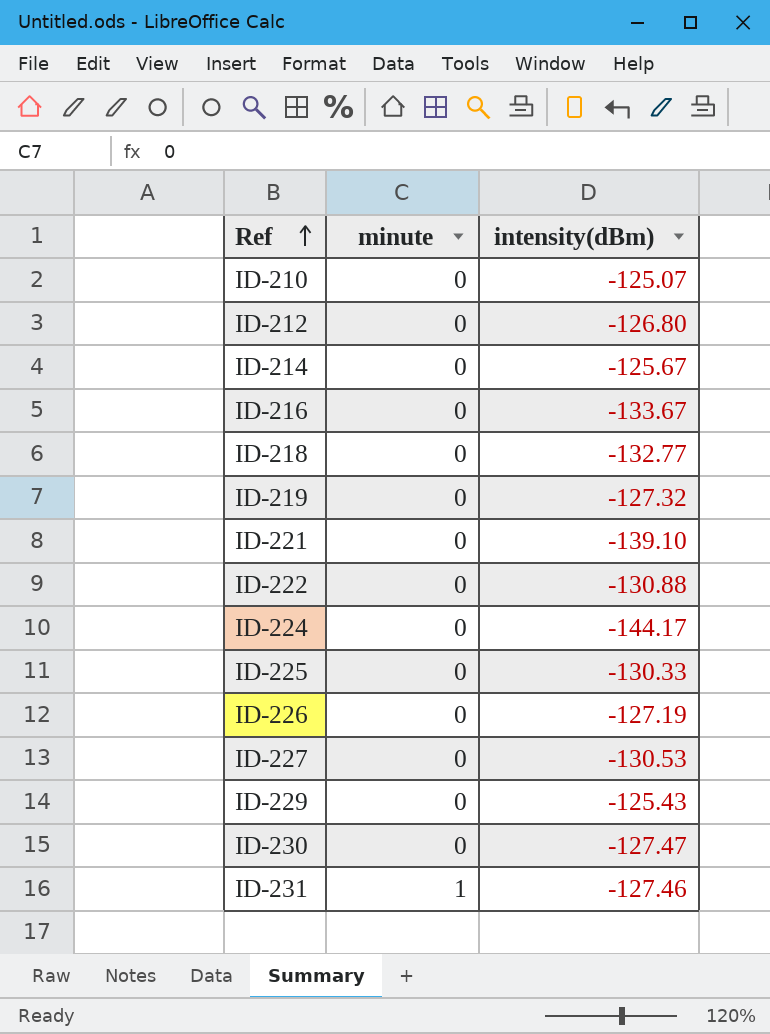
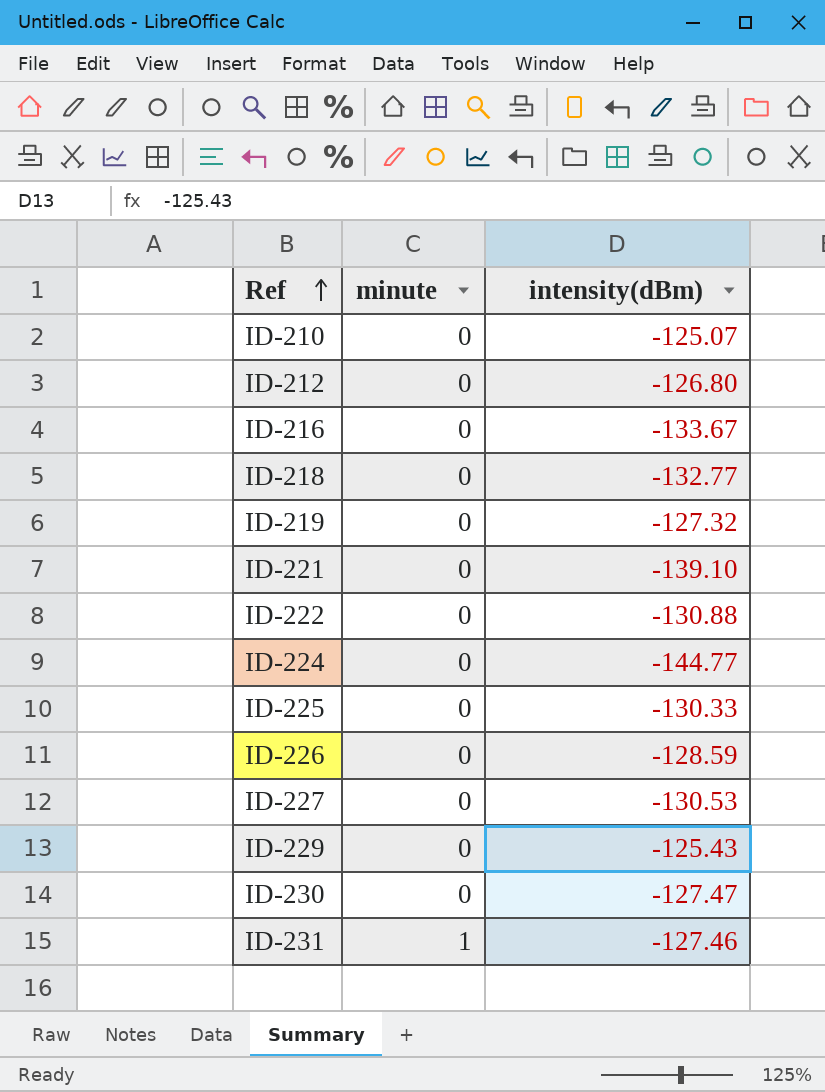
row ID-214: 0 | -125.67 -> none
ID-224 | intensity(dBm): -144.17 -> -144.77
ID-226 | intensity(dBm): -127.19 -> -128.59

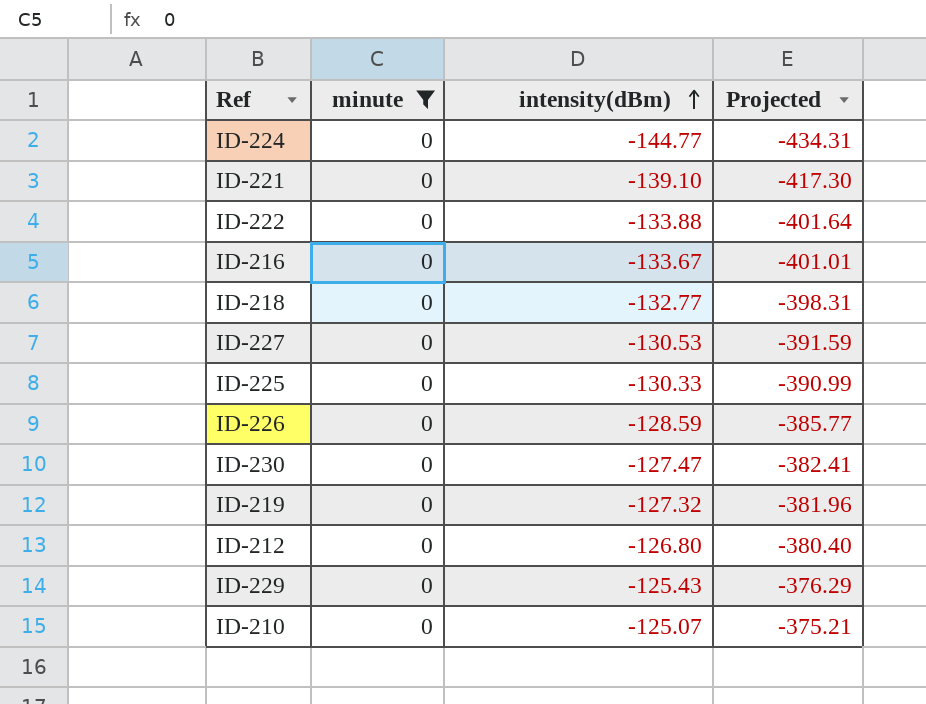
filter: none -> minute = 0
row order: Ref ascending -> intensity(dBm) ascending
column Projected | formula: none -> [intensity(dBm)] * 3
ID-222 | intensity(dBm): -130.88 -> -133.88

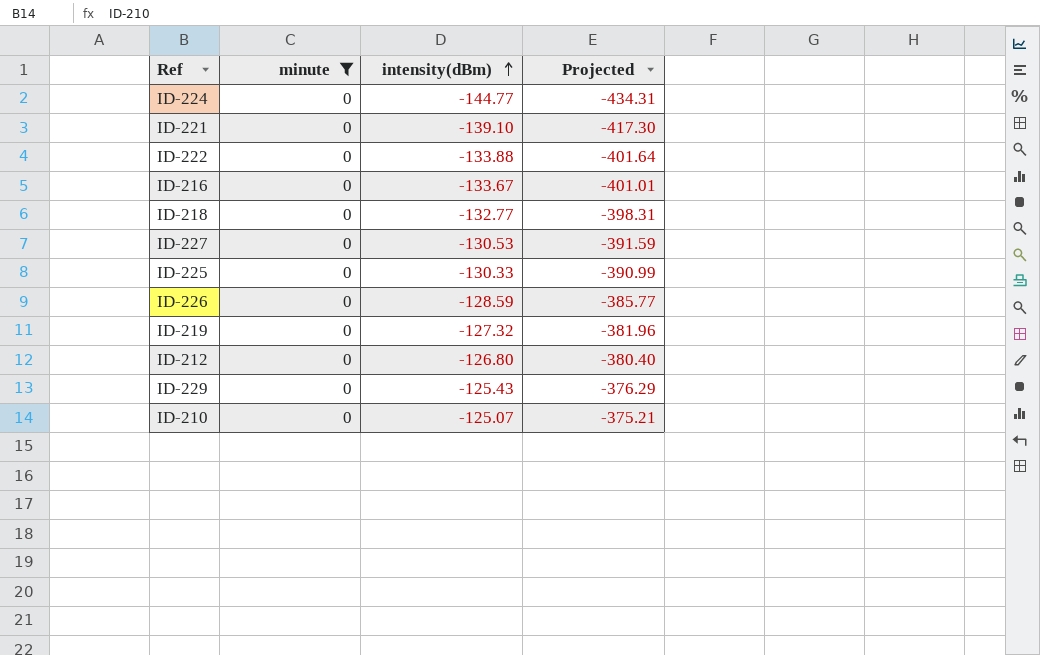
row ID-230: 0 | -127.47 | -382.41 -> none

